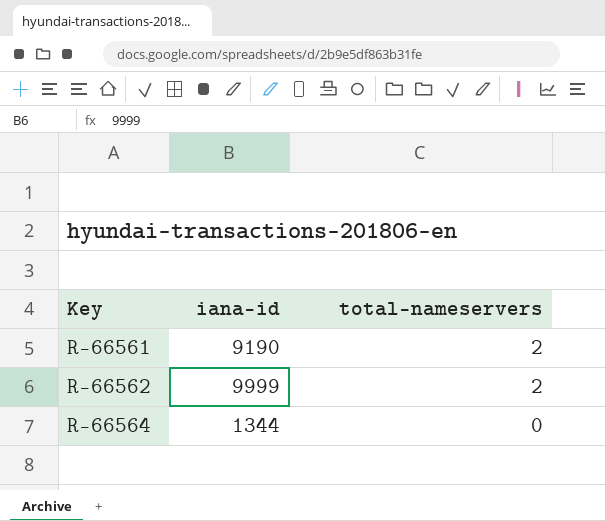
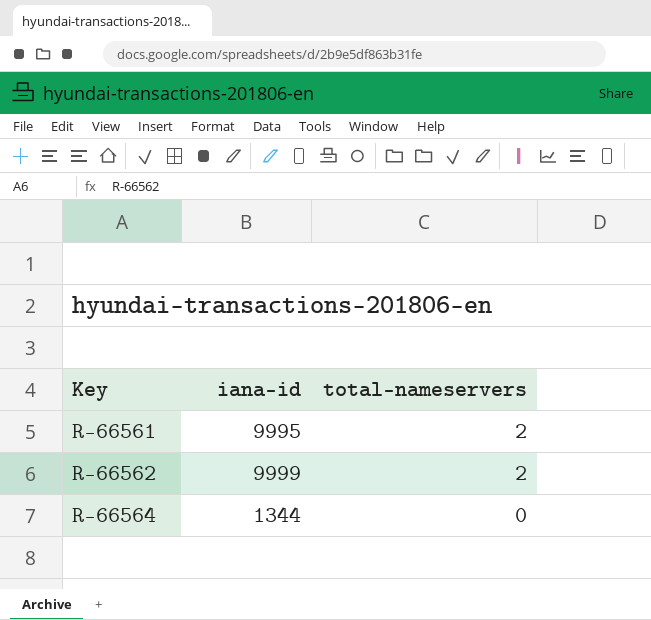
R-66561 | iana-id: 9190 -> 9995

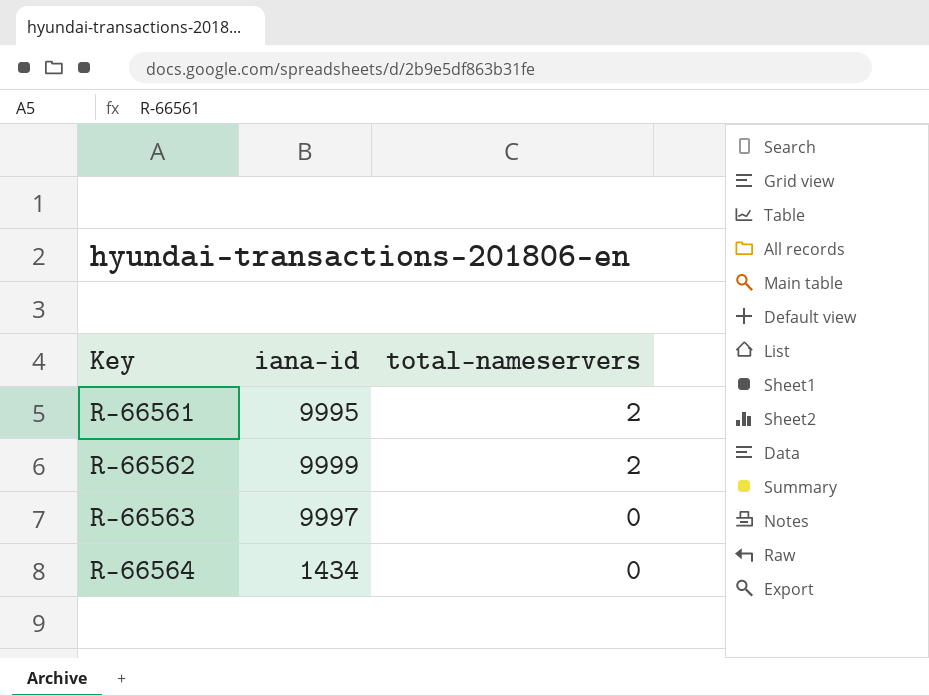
row R-66563: none -> 9997 | 0
R-66564 | iana-id: 1344 -> 1434

